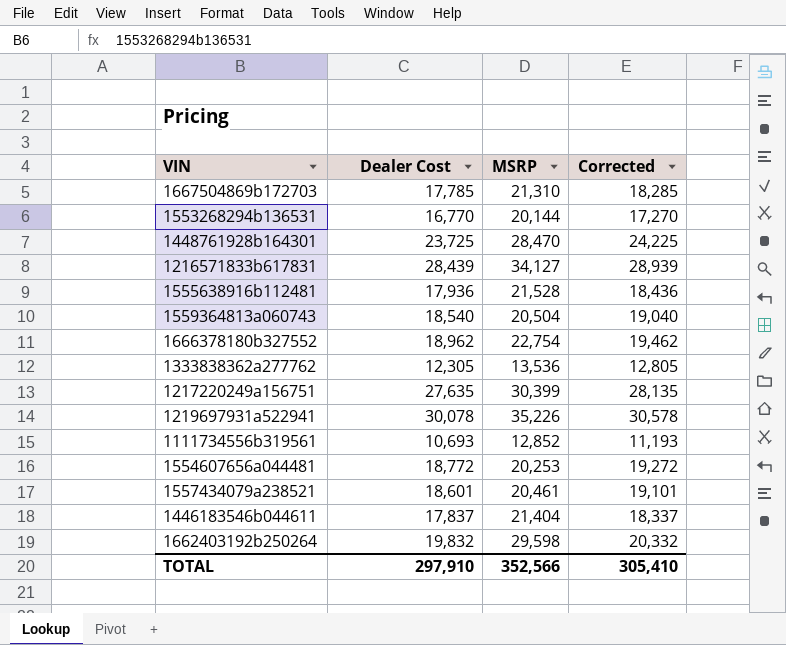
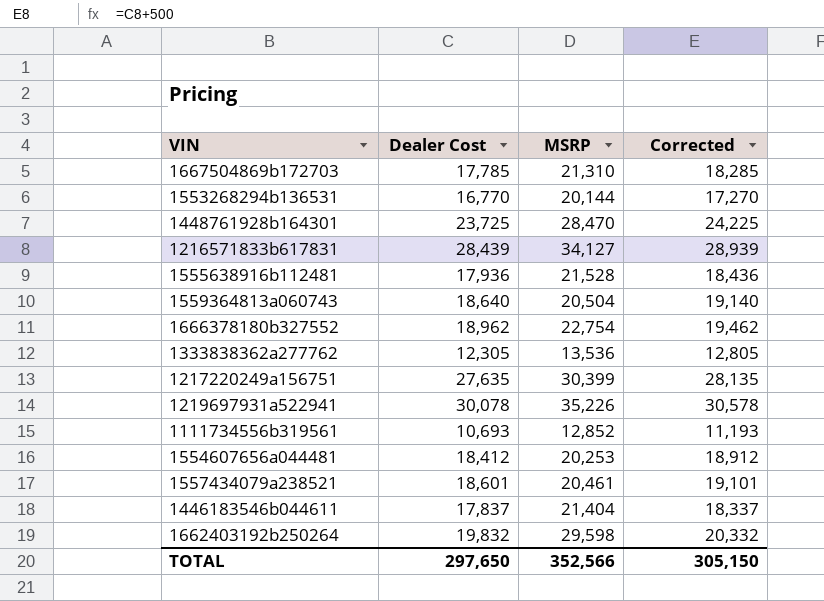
1559364813a060743 | Dealer Cost: 18,540 -> 18,640
1559364813a060743 | Corrected: 19,040 -> 19,140
1554607656a044481 | Dealer Cost: 18,772 -> 18,412
1554607656a044481 | Corrected: 19,272 -> 18,912
TOTAL | Dealer Cost: 297,910 -> 297,650
TOTAL | Corrected: 305,410 -> 305,150

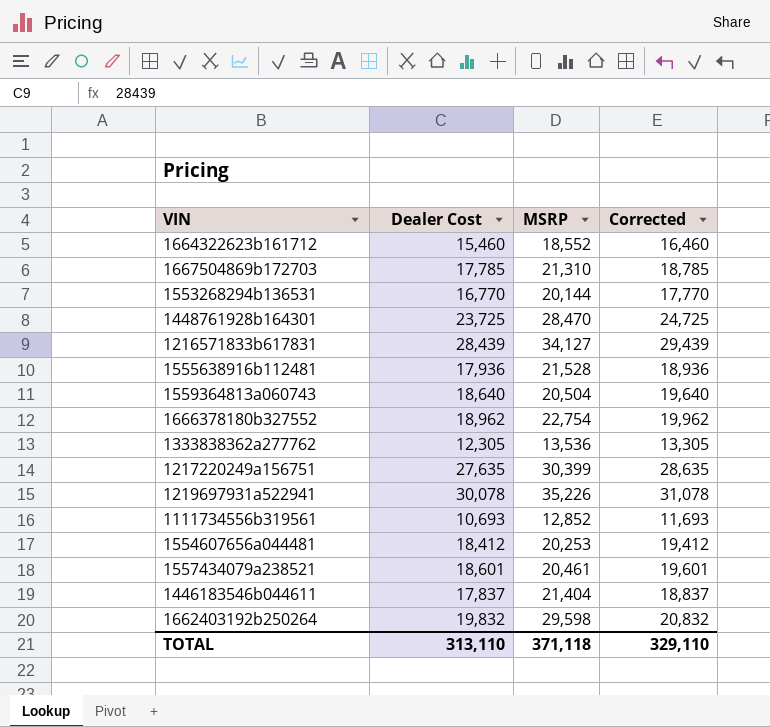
column Corrected | formula: [Dealer Cost] + 500 -> [Dealer Cost] + 1000
row 1664322623b161712: none -> 15,460 | 18,552 | 16,460
TOTAL | Dealer Cost: 297,650 -> 313,110
TOTAL | MSRP: 352,566 -> 371,118
TOTAL | Corrected: 305,150 -> 329,110

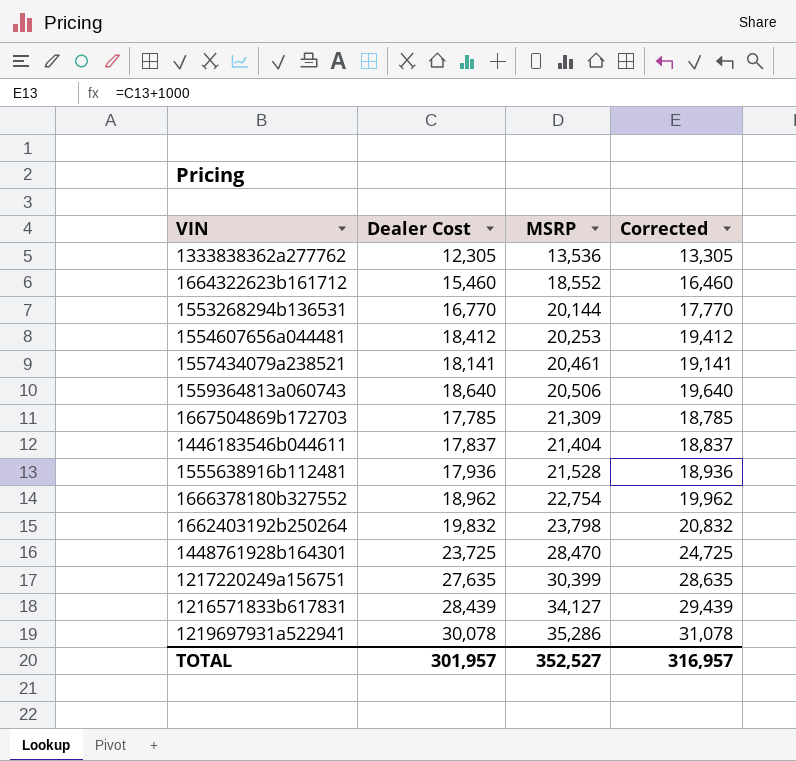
row order: none -> MSRP ascending
row 1111734556b319561: 10,693 | 12,852 | 11,693 -> none
1557434079a238521 | Dealer Cost: 18,601 -> 18,141
1557434079a238521 | Corrected: 19,601 -> 19,141
1559364813a060743 | MSRP: 20,504 -> 20,506
1667504869b172703 | MSRP: 21,310 -> 21,309
1662403192b250264 | MSRP: 29,598 -> 23,798
1219697931a522941 | MSRP: 35,226 -> 35,286
TOTAL | Dealer Cost: 313,110 -> 301,957
TOTAL | MSRP: 371,118 -> 352,527
TOTAL | Corrected: 329,110 -> 316,957

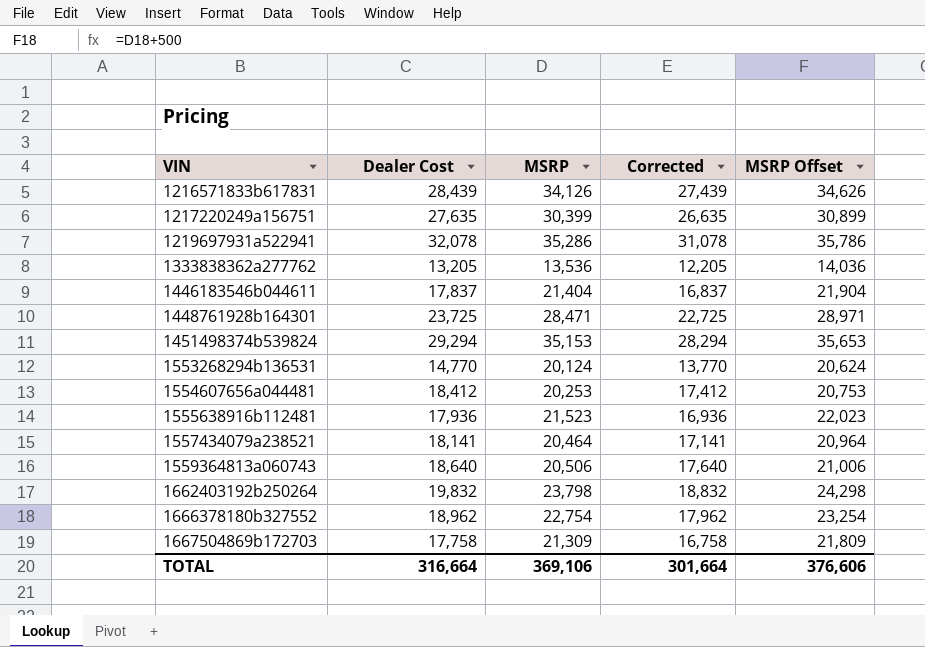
row order: MSRP ascending -> VIN ascending
column Corrected | formula: [Dealer Cost] + 1000 -> [Dealer Cost] - 1000
column MSRP Offset | formula: none -> [MSRP] + 500
row 1664322623b161712: 15,460 | 18,552 | 16,460 -> none
1216571833b617831 | MSRP: 34,127 -> 34,126
1219697931a522941 | Dealer Cost: 30,078 -> 32,078
1333838362a277762 | Dealer Cost: 12,305 -> 13,205
1448761928b164301 | MSRP: 28,470 -> 28,471
row 1451498374b539824: none -> 29,294 | 35,153 | 28,294 | 35,653
1553268294b136531 | Dealer Cost: 16,770 -> 14,770
1553268294b136531 | MSRP: 20,144 -> 20,124
1555638916b112481 | MSRP: 21,528 -> 21,523
1557434079a238521 | MSRP: 20,461 -> 20,464
1667504869b172703 | Dealer Cost: 17,785 -> 17,758
TOTAL | Dealer Cost: 301,957 -> 316,664
TOTAL | MSRP: 352,527 -> 369,106
TOTAL | Corrected: 316,957 -> 301,664

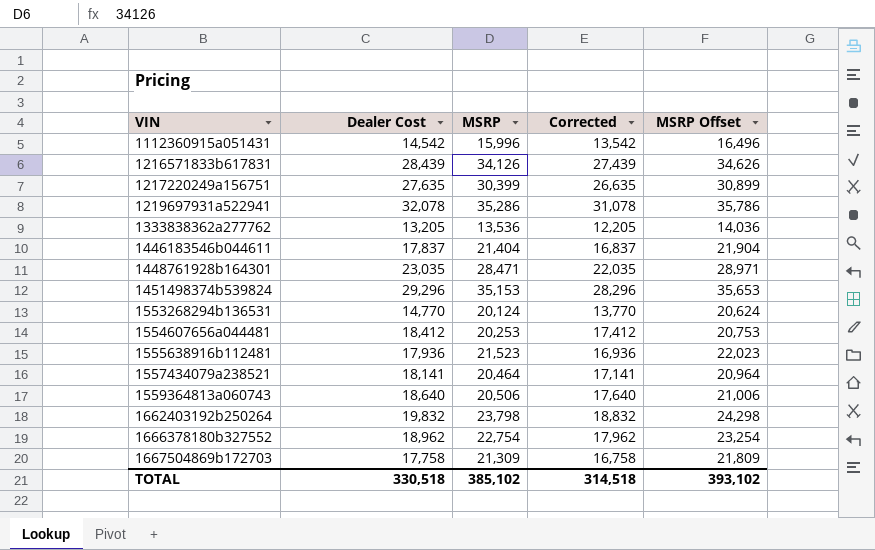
row 1112360915a051431: none -> 14,542 | 15,996 | 13,542 | 16,496
1448761928b164301 | Dealer Cost: 23,725 -> 23,035
1448761928b164301 | Corrected: 22,725 -> 22,035
1451498374b539824 | Dealer Cost: 29,294 -> 29,296
1451498374b539824 | Corrected: 28,294 -> 28,296
TOTAL | Dealer Cost: 316,664 -> 330,518
TOTAL | MSRP: 369,106 -> 385,102
TOTAL | Corrected: 301,664 -> 314,518
TOTAL | MSRP Offset: 376,606 -> 393,102

